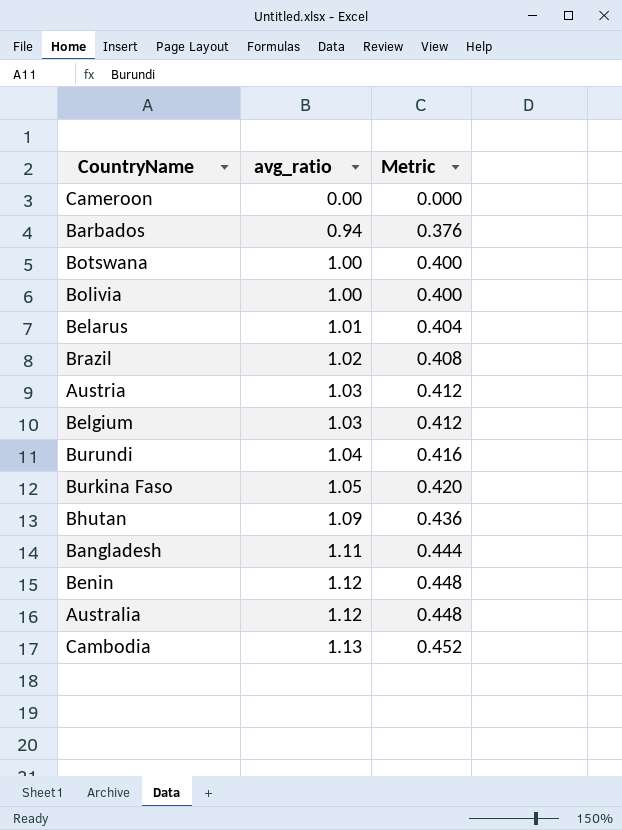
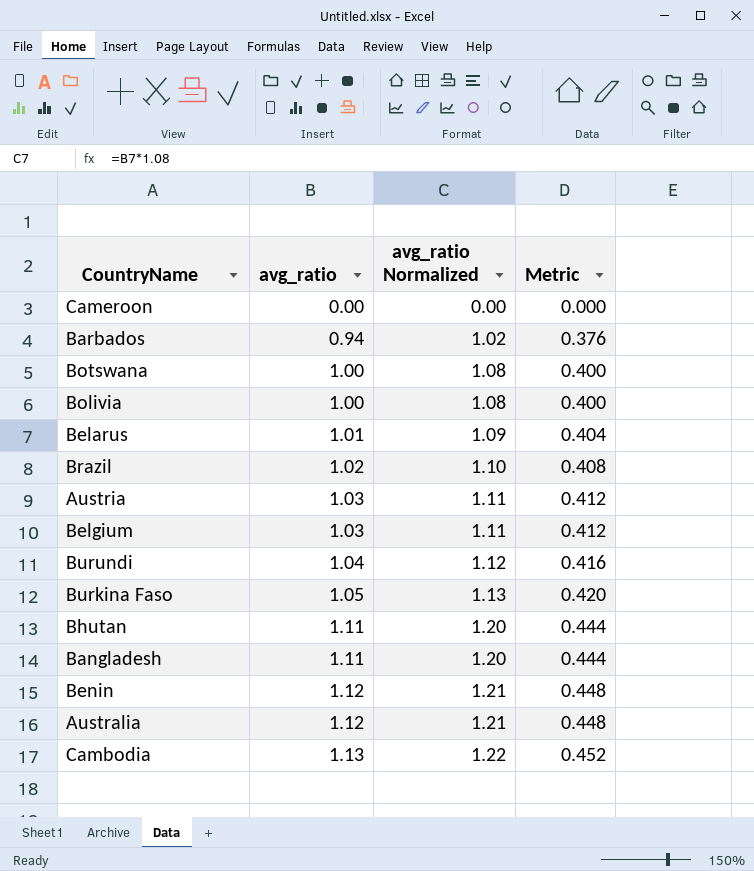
column avg_ratio Normalized | formula: none -> [avg_ratio] * 1.08
Bhutan | avg_ratio: 1.09 -> 1.11
Bhutan | Metric: 0.436 -> 0.444

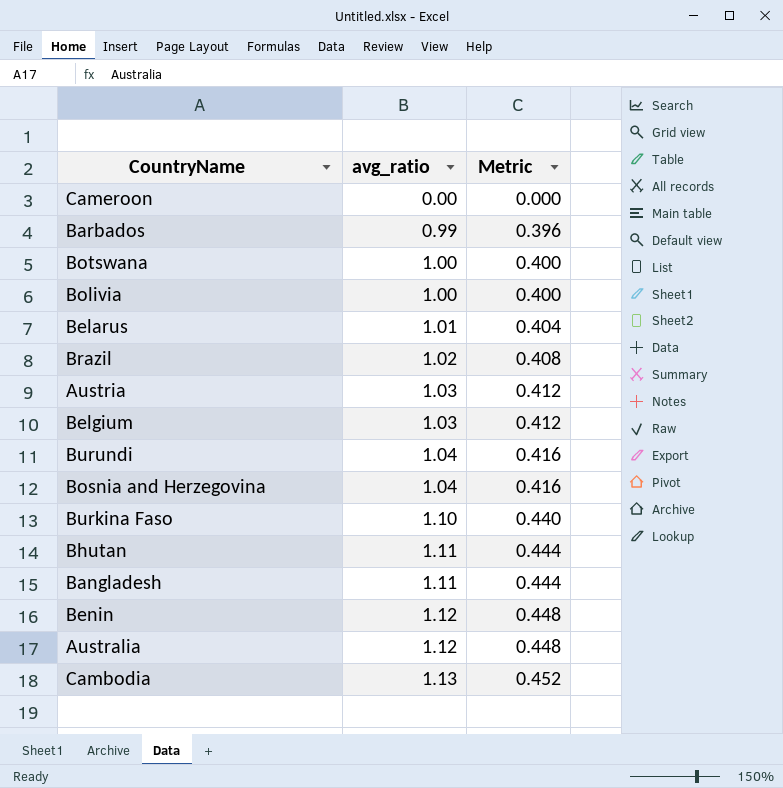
column avg_ratio Normalized | formula: [avg_ratio] * 1.08 -> none
Barbados | avg_ratio: 0.94 -> 0.99
Barbados | Metric: 0.376 -> 0.396
row Bosnia and Herzegovina: none -> 1.04 | 0.416
Burkina Faso | avg_ratio: 1.05 -> 1.10
Burkina Faso | Metric: 0.420 -> 0.440

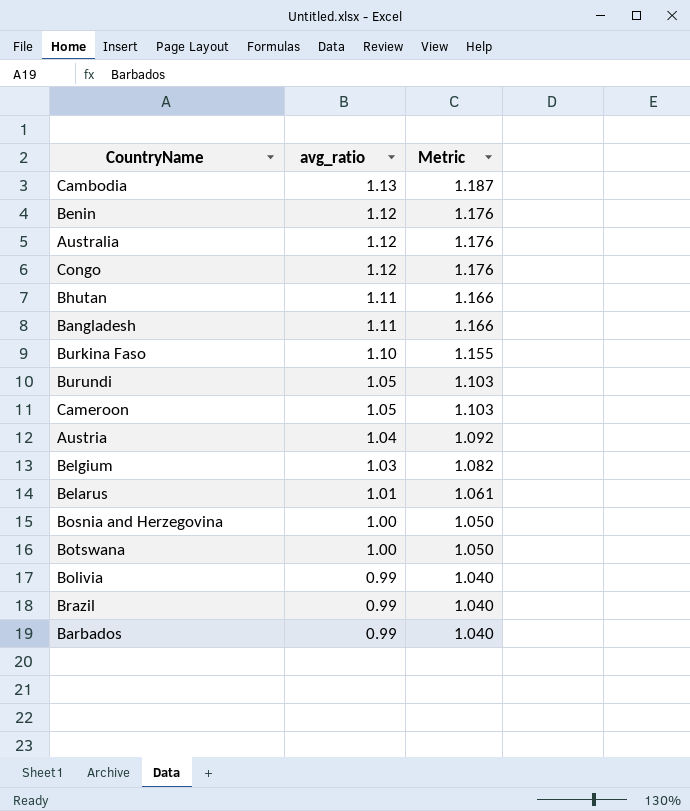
row order: avg_ratio ascending -> avg_ratio descending
column Metric | formula: [avg_ratio] * 0.4 -> [avg_ratio] * 1.05
row Congo: none -> 1.12 | 1.176
Burundi | avg_ratio: 1.04 -> 1.05
Cameroon | avg_ratio: 0.00 -> 1.05
Austria | avg_ratio: 1.03 -> 1.04
Bosnia and Herzegovina | avg_ratio: 1.04 -> 1.00
Bolivia | avg_ratio: 1.00 -> 0.99
Brazil | avg_ratio: 1.02 -> 0.99

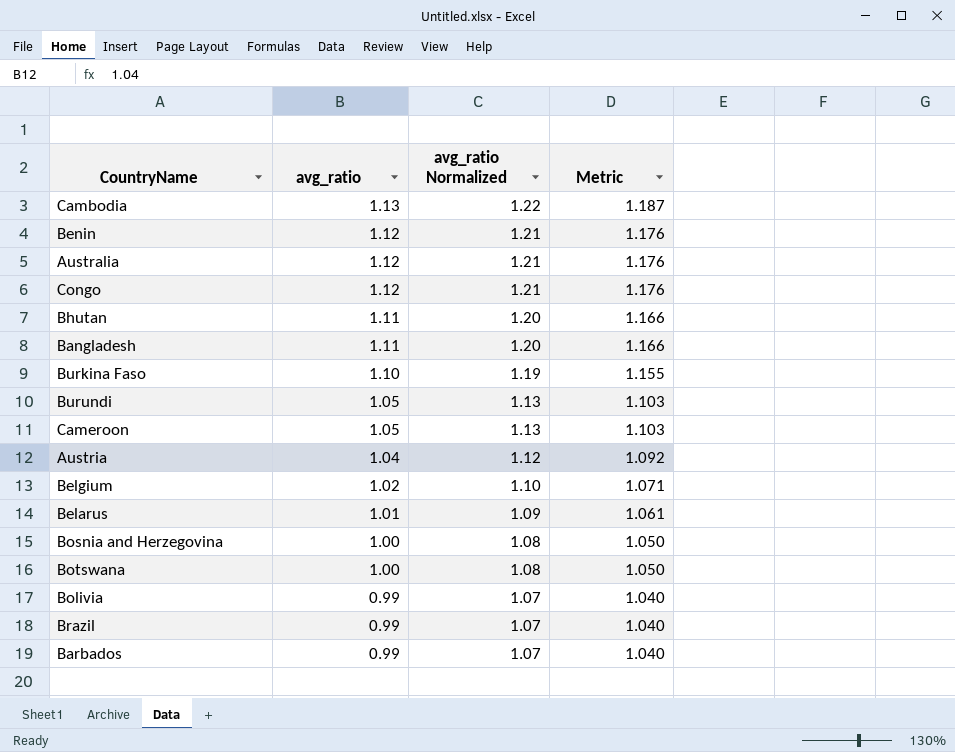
column avg_ratio Normalized | formula: none -> [avg_ratio] * 1.08
Belgium | avg_ratio: 1.03 -> 1.02
Belgium | Metric: 1.082 -> 1.071

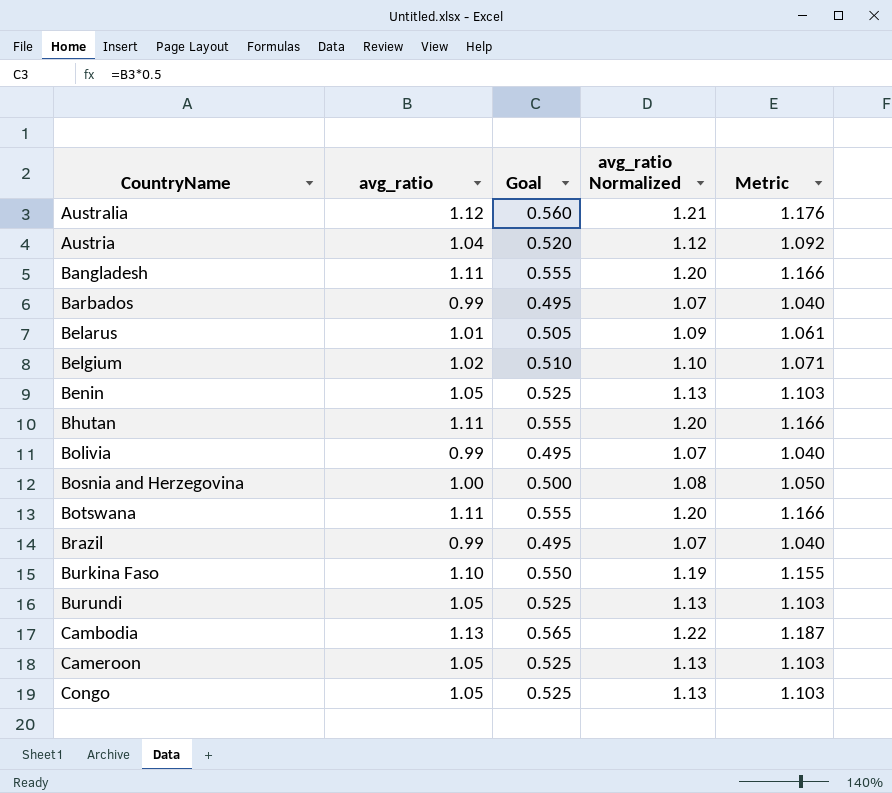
row order: avg_ratio descending -> CountryName ascending
column Goal | formula: none -> [avg_ratio] * 0.5
Benin | avg_ratio: 1.12 -> 1.05
Benin | avg_ratio Normalized: 1.21 -> 1.13
Benin | Metric: 1.176 -> 1.103
Botswana | avg_ratio: 1.00 -> 1.11
Botswana | avg_ratio Normalized: 1.08 -> 1.20
Botswana | Metric: 1.050 -> 1.166
Congo | avg_ratio: 1.12 -> 1.05
Congo | avg_ratio Normalized: 1.21 -> 1.13
Congo | Metric: 1.176 -> 1.103

